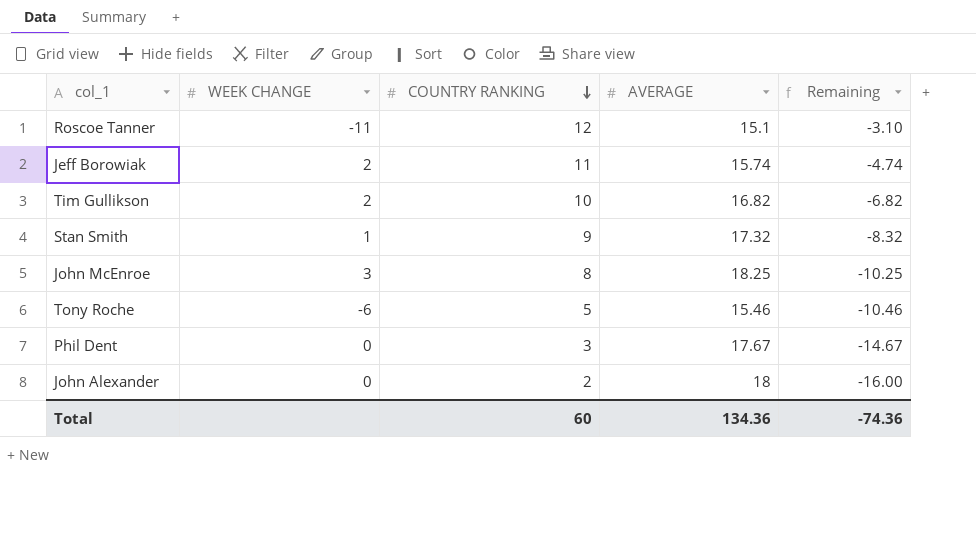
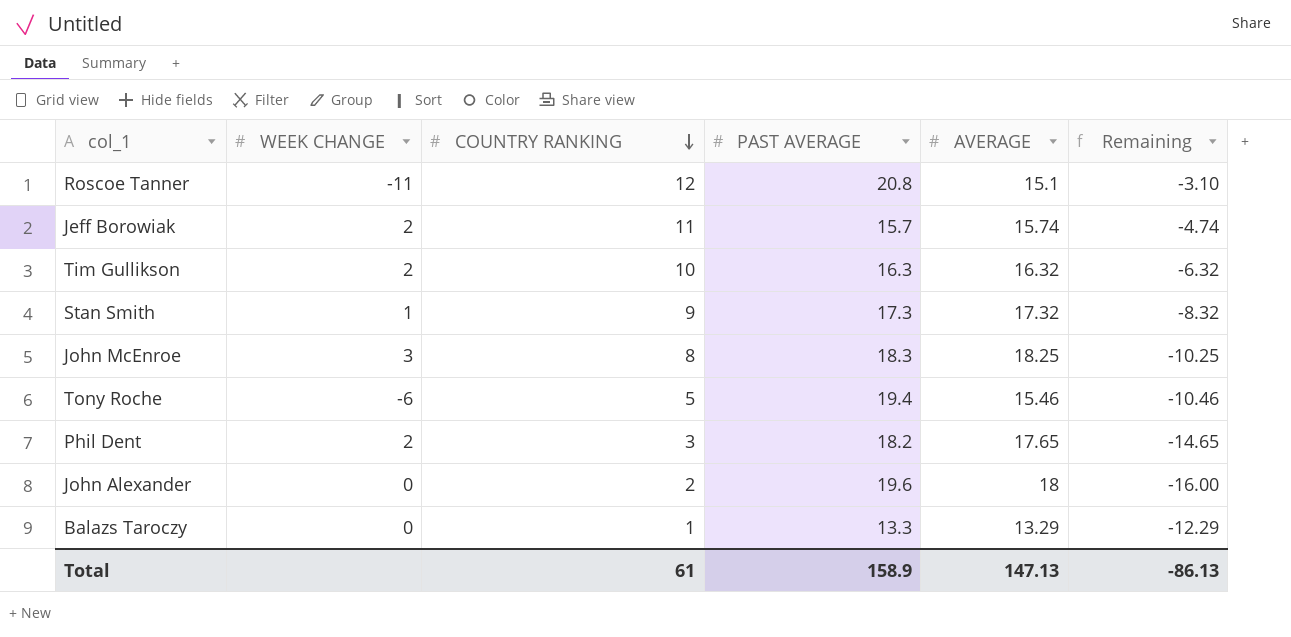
column PAST AVERAGE | position: none -> 4
Tim Gullikson | AVERAGE: 16.82 -> 16.32
Tim Gullikson | Remaining: -6.82 -> -6.32
Phil Dent | WEEK CHANGE: 0 -> 2
Phil Dent | AVERAGE: 17.67 -> 17.65
Phil Dent | Remaining: -14.67 -> -14.65
row Balazs Taroczy: none -> 0 | 1 | 13.3 | 13.29 | -12.29
Total | COUNTRY RANKING: 60 -> 61
Total | AVERAGE: 134.36 -> 147.13
Total | Remaining: -74.36 -> -86.13

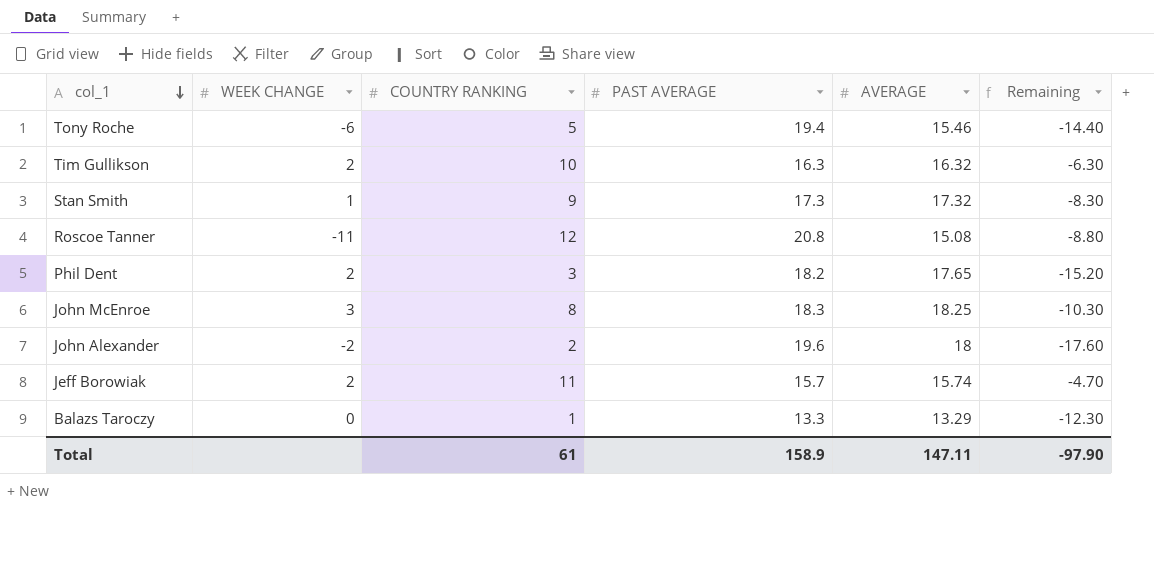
row order: COUNTRY RANKING descending -> col_1 descending
column Remaining | formula: [COUNTRY RANKING] - [AVERAGE] -> [COUNTRY RANKING] - [PAST AVERAGE]
Roscoe Tanner | AVERAGE: 15.1 -> 15.08
John Alexander | WEEK CHANGE: 0 -> -2
Total | AVERAGE: 147.13 -> 147.11
Total | Remaining: -86.13 -> -97.90

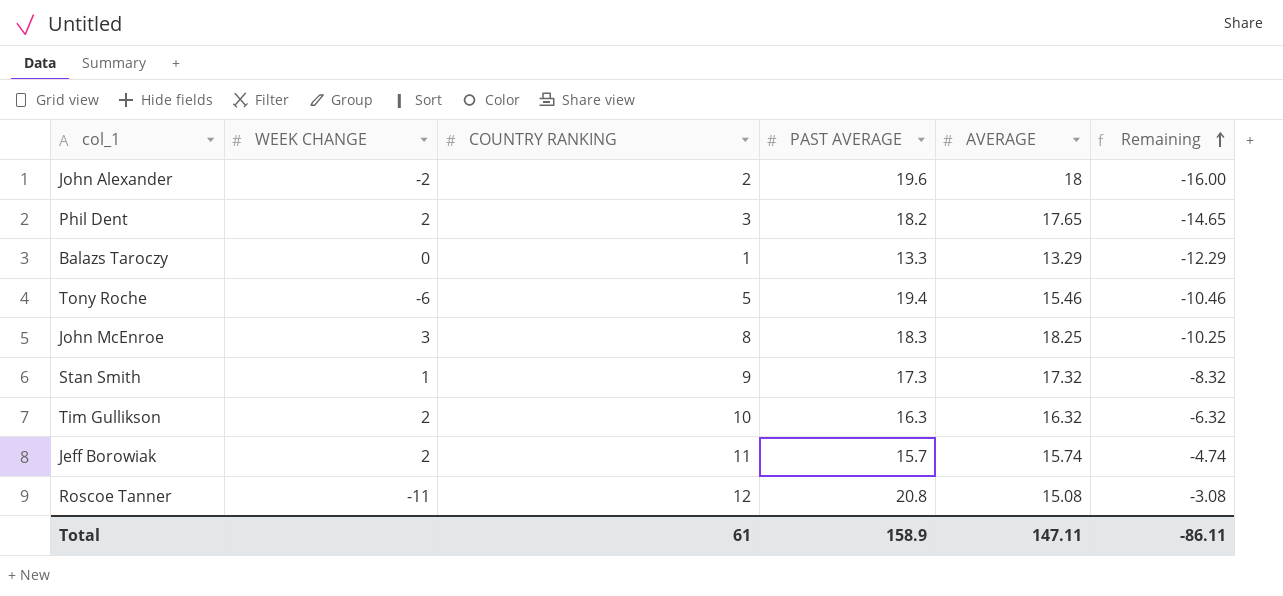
row order: col_1 descending -> Remaining ascending
column Remaining | formula: [COUNTRY RANKING] - [PAST AVERAGE] -> [COUNTRY RANKING] - [AVERAGE]
Total | Remaining: -97.90 -> -86.11

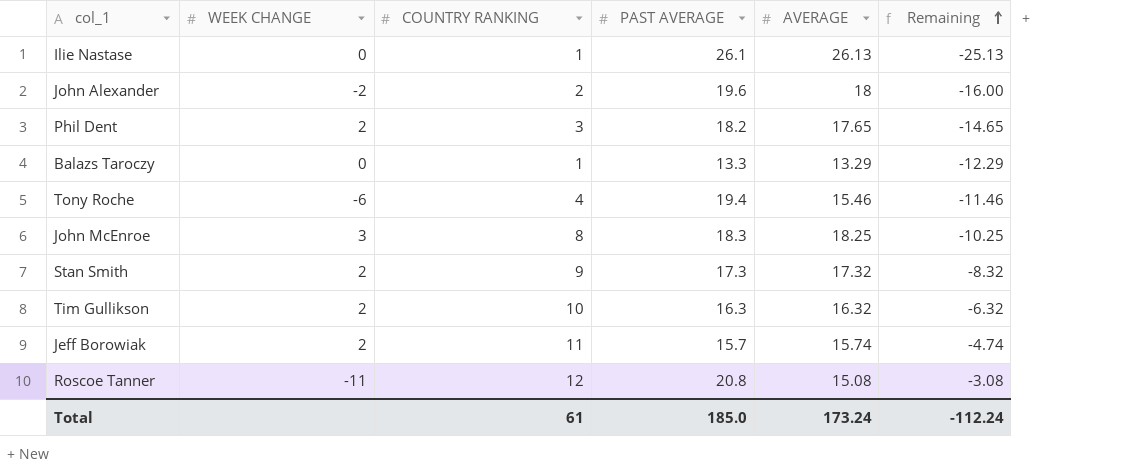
row Ilie Nastase: none -> 0 | 1 | 26.1 | 26.13 | -25.13
Tony Roche | COUNTRY RANKING: 5 -> 4
Tony Roche | Remaining: -10.46 -> -11.46
Stan Smith | WEEK CHANGE: 1 -> 2
Total | PAST AVERAGE: 158.9 -> 185.0
Total | AVERAGE: 147.11 -> 173.24
Total | Remaining: -86.11 -> -112.24

